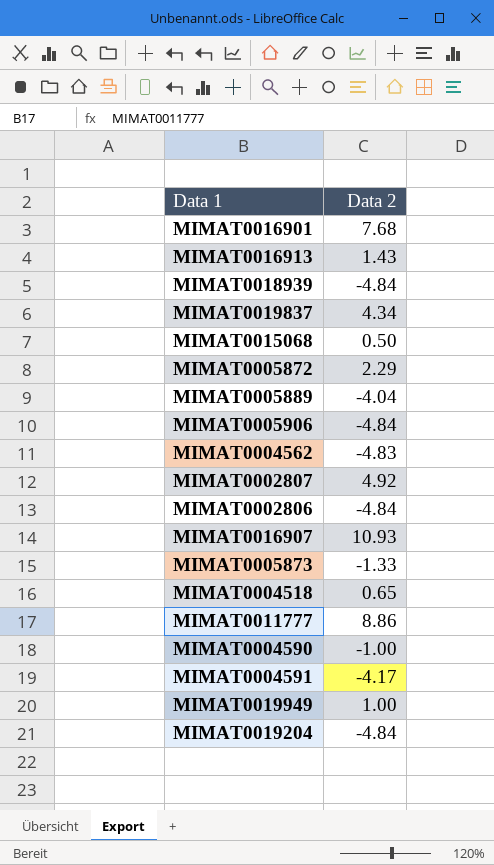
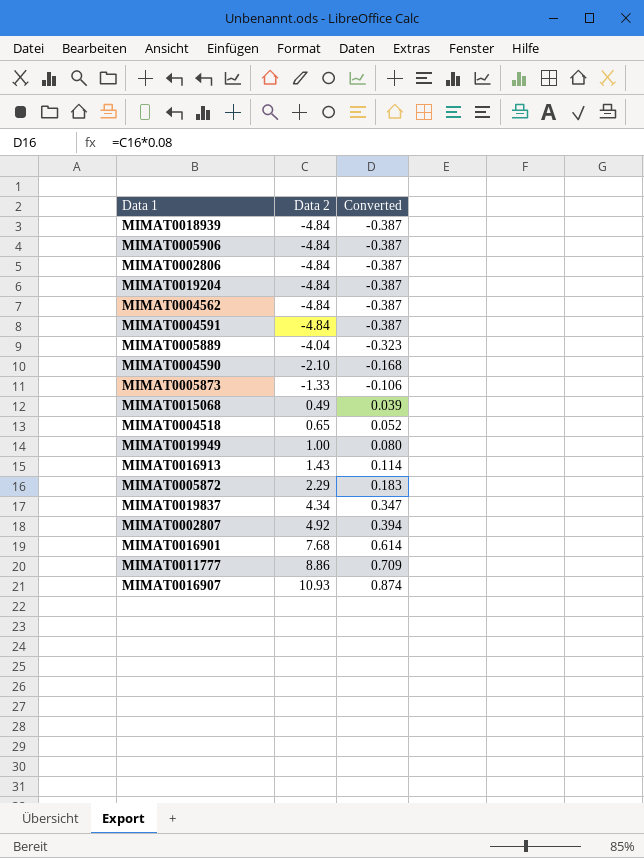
row order: none -> Data 2 ascending
column Converted | formula: none -> [Data 2] * 0.08
MIMAT0004562 | Data 2: -4.83 -> -4.84
MIMAT0004591 | Data 2: -4.17 -> -4.84
MIMAT0004590 | Data 2: -1.00 -> -2.10
MIMAT0015068 | Data 2: 0.50 -> 0.49

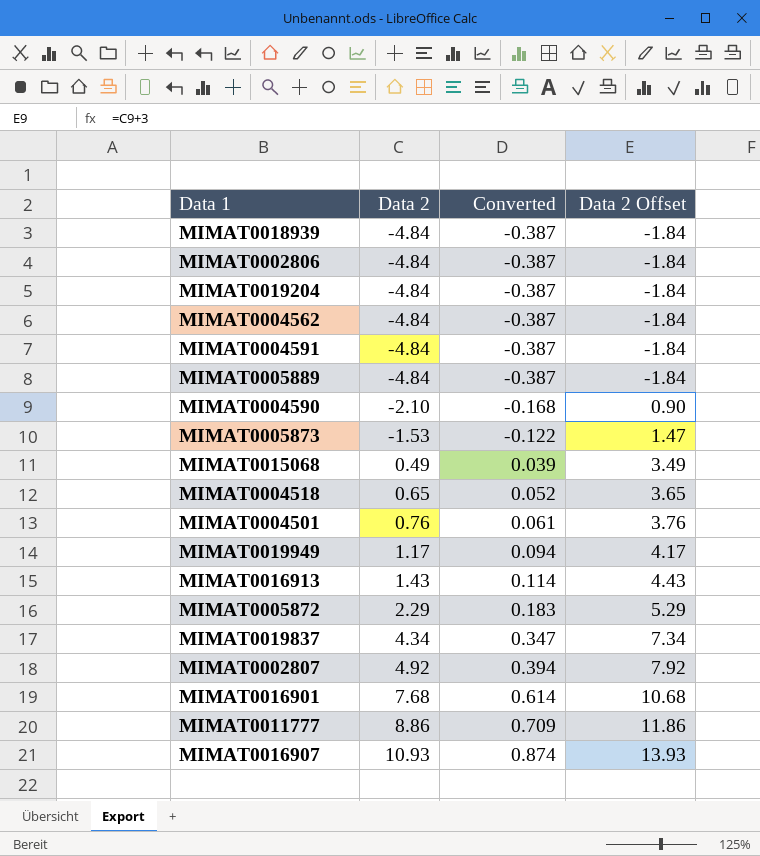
column Data 2 Offset | formula: none -> [Data 2] + 3
row MIMAT0005906: -4.84 | -0.387 -> none
MIMAT0005889 | Data 2: -4.04 -> -4.84
MIMAT0005889 | Converted: -0.323 -> -0.387
MIMAT0005873 | Data 2: -1.33 -> -1.53
MIMAT0005873 | Converted: -0.106 -> -0.122
row MIMAT0004501: none -> 0.76 | 0.061 | 3.76
MIMAT0019949 | Data 2: 1.00 -> 1.17
MIMAT0019949 | Converted: 0.080 -> 0.094

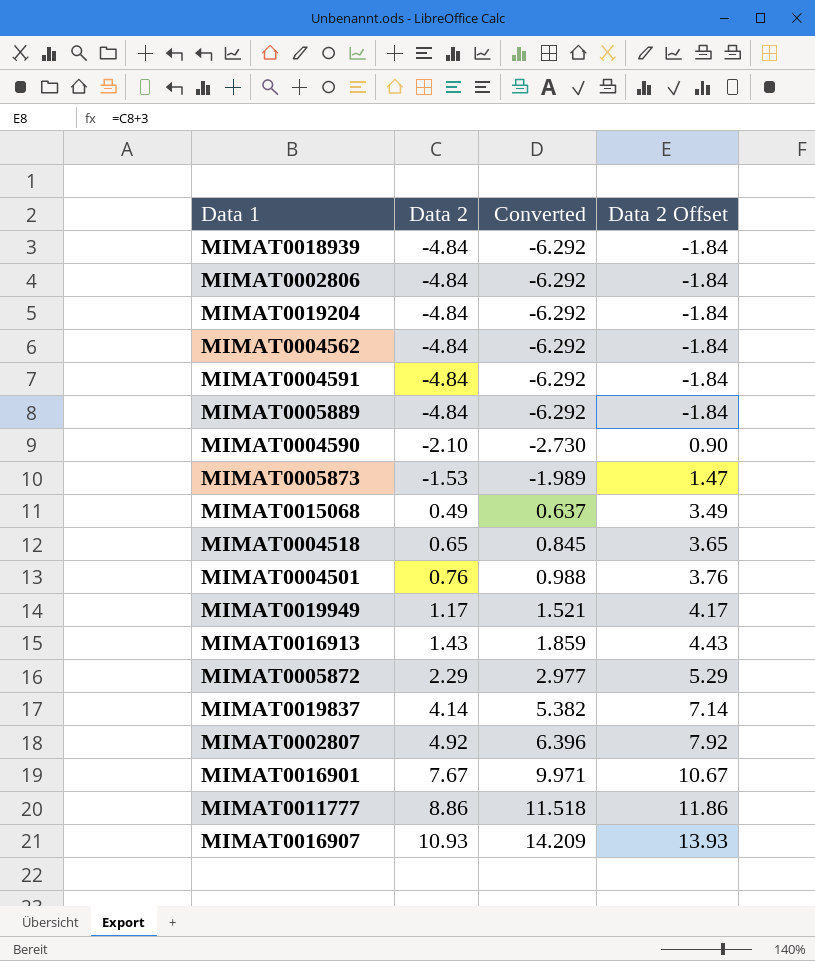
column Converted | formula: [Data 2] * 0.08 -> [Data 2] * 1.3
MIMAT0019837 | Data 2: 4.34 -> 4.14
MIMAT0019837 | Data 2 Offset: 7.34 -> 7.14
MIMAT0016901 | Data 2: 7.68 -> 7.67
MIMAT0016901 | Data 2 Offset: 10.68 -> 10.67

